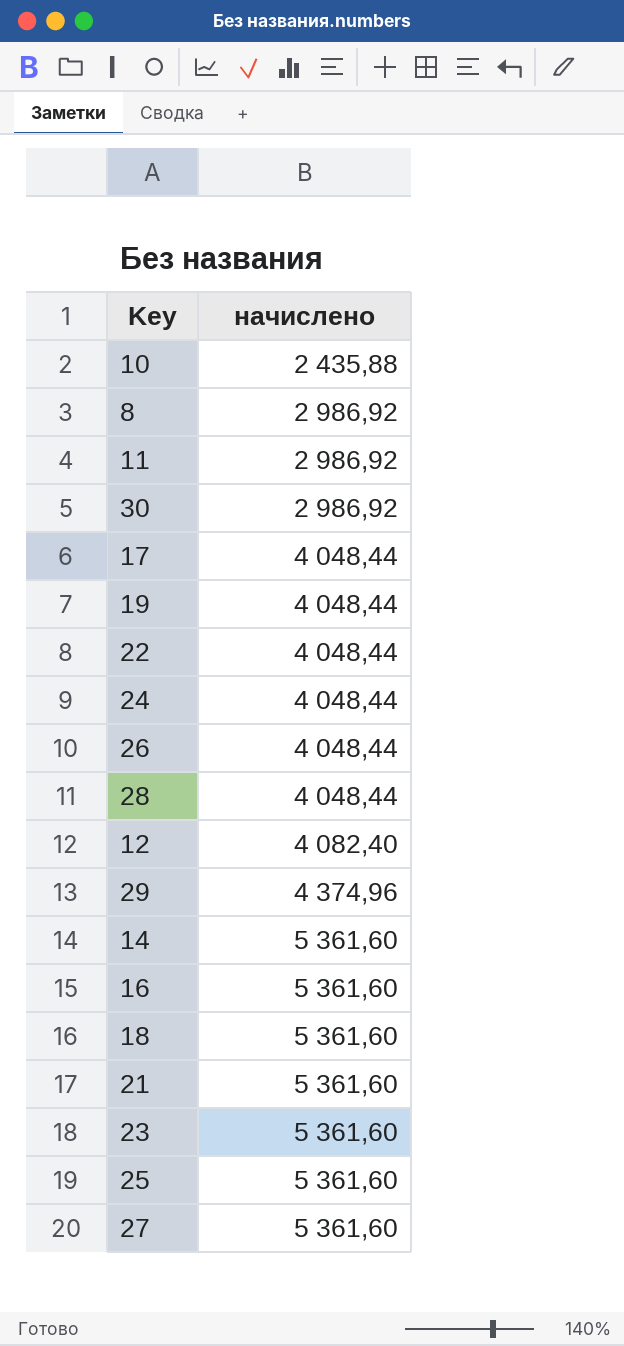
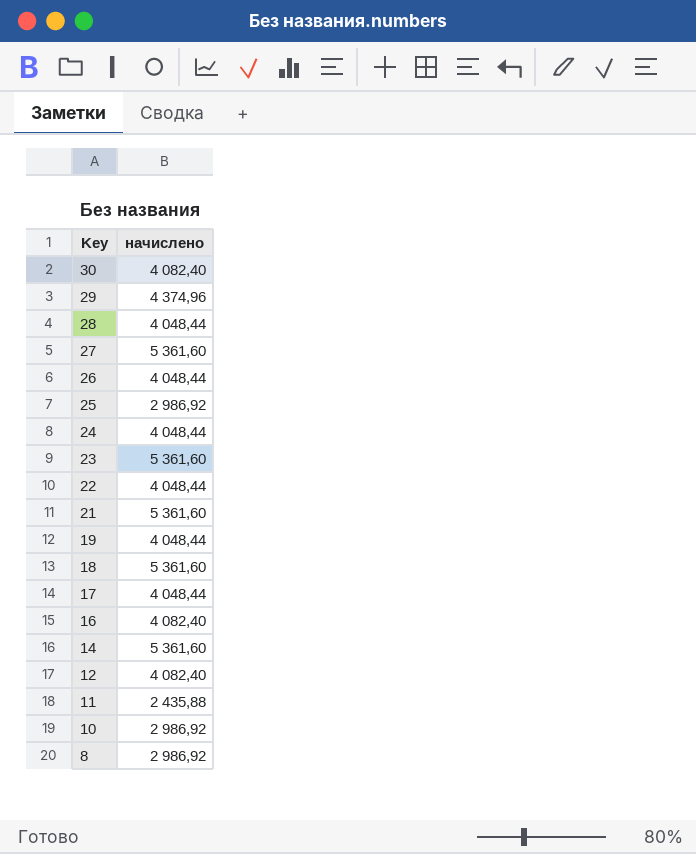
row order: начислено ascending -> Key descending
30 | начислено: 2 986,92 -> 4 082,40
25 | начислено: 5 361,60 -> 2 986,92
16 | начислено: 5 361,60 -> 4 082,40
11 | начислено: 2 986,92 -> 2 435,88
10 | начислено: 2 435,88 -> 2 986,92

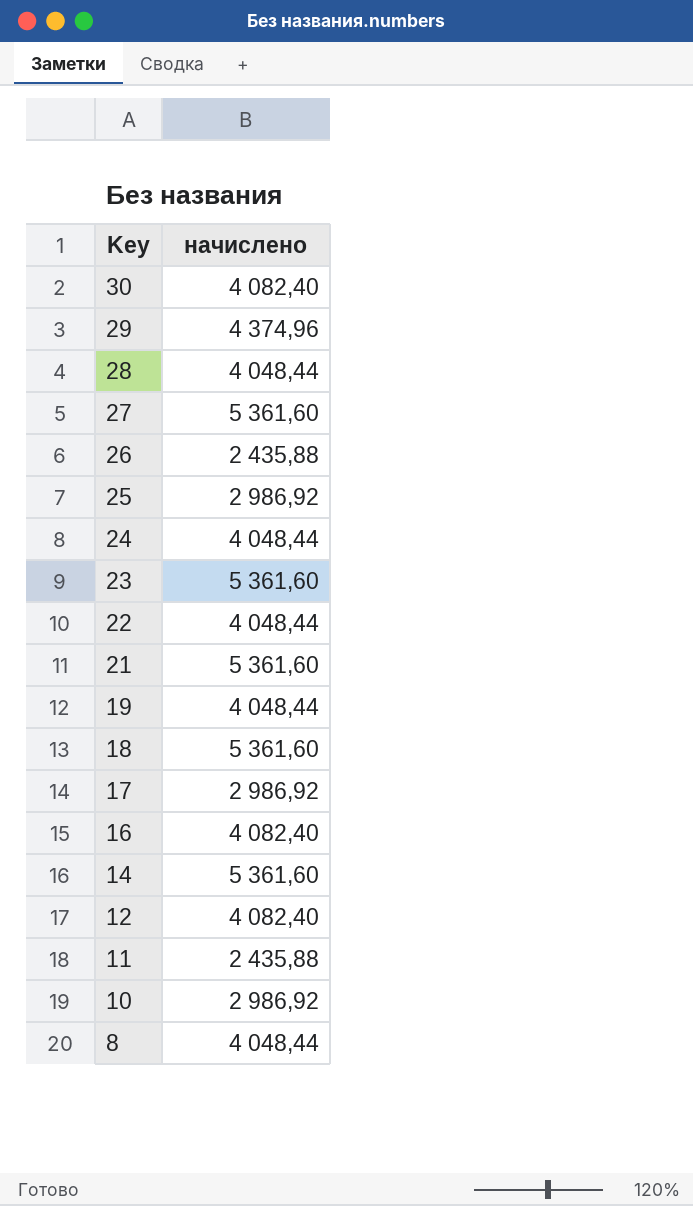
26 | начислено: 4 048,44 -> 2 435,88
17 | начислено: 4 048,44 -> 2 986,92
8 | начислено: 2 986,92 -> 4 048,44

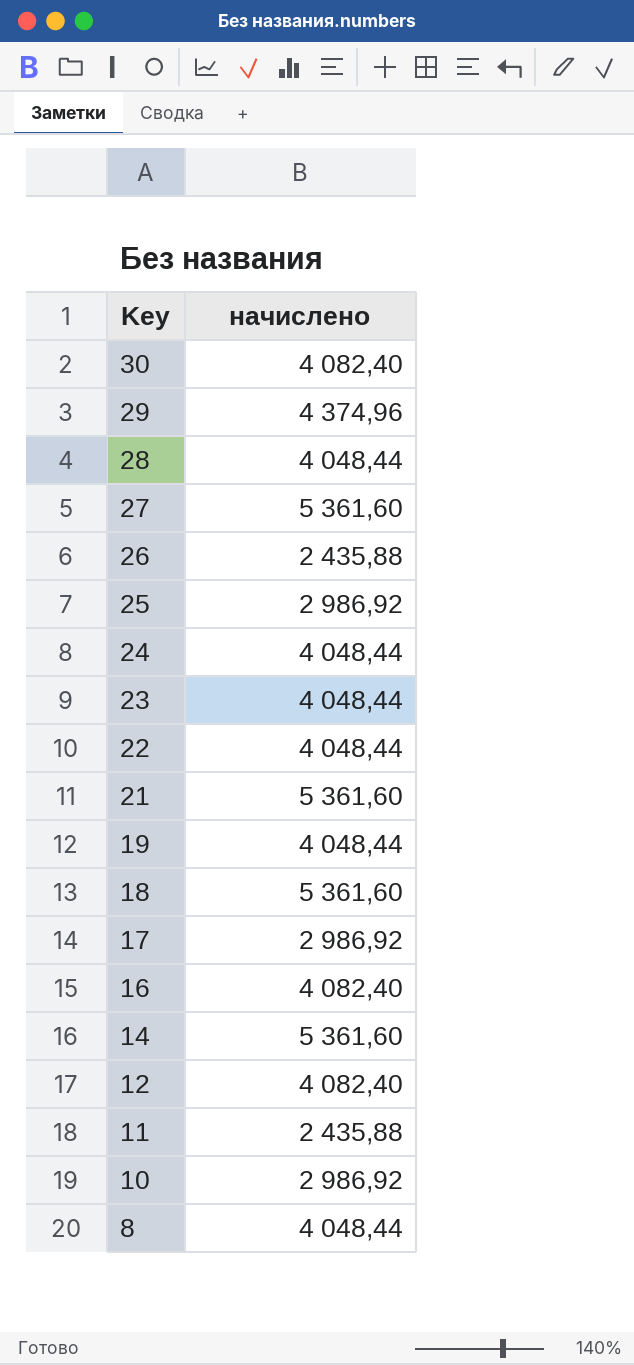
23 | начислено: 5 361,60 -> 4 048,44

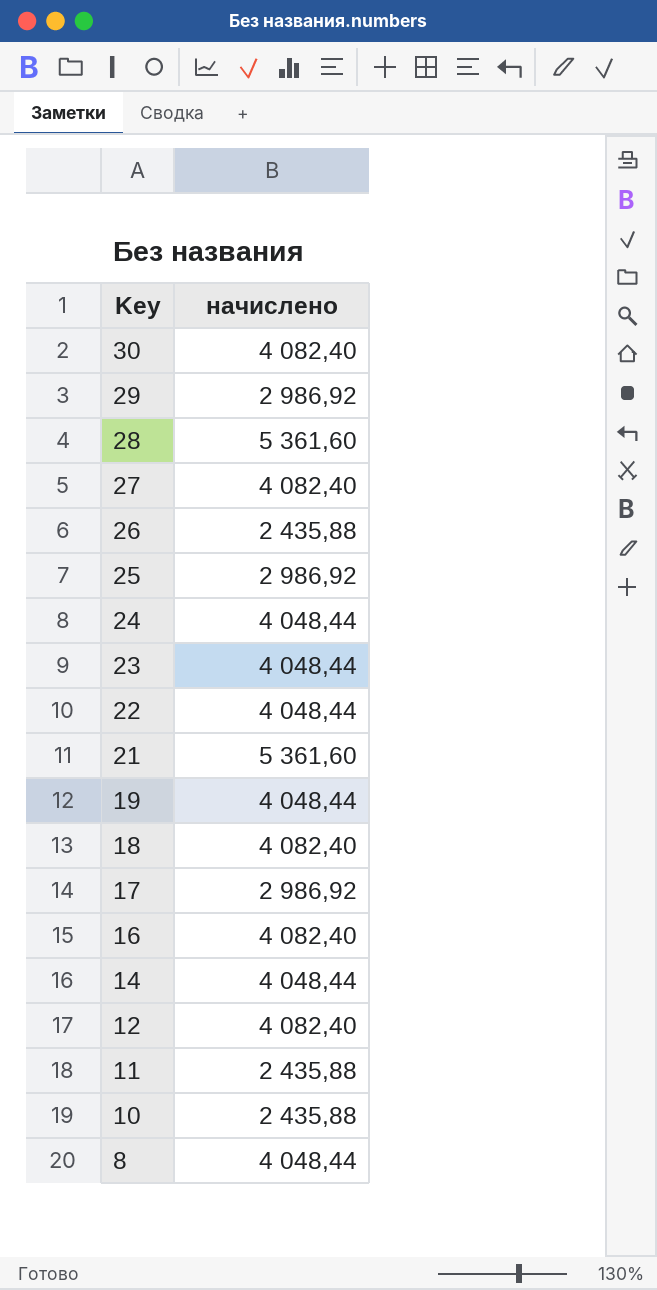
29 | начислено: 4 374,96 -> 2 986,92
28 | начислено: 4 048,44 -> 5 361,60
27 | начислено: 5 361,60 -> 4 082,40
18 | начислено: 5 361,60 -> 4 082,40
14 | начислено: 5 361,60 -> 4 048,44
10 | начислено: 2 986,92 -> 2 435,88

